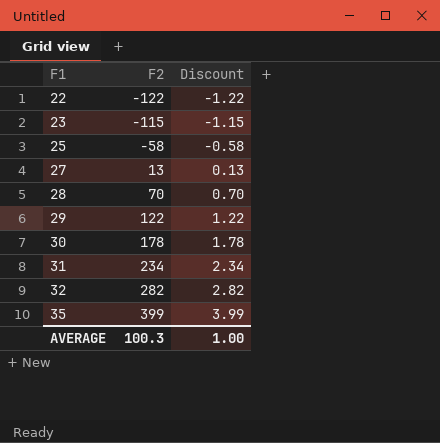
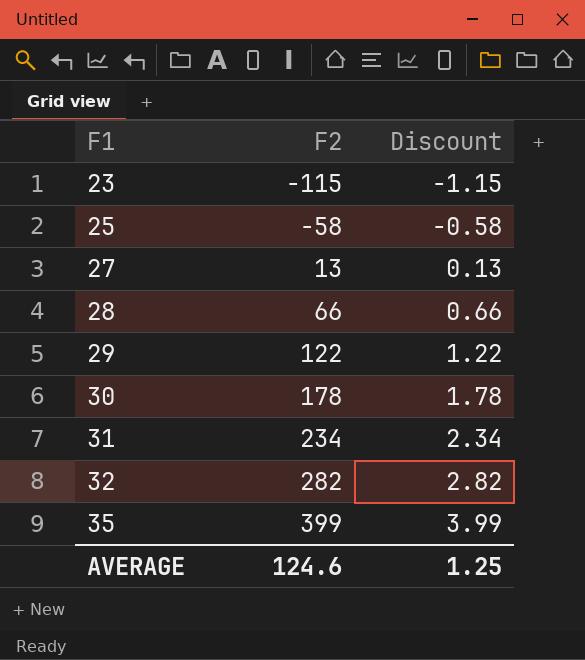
row 22: -122 | -1.22 -> none
28 | F2: 70 -> 66
28 | Discount: 0.70 -> 0.66
AVERAGE | F2: 100.3 -> 124.6
AVERAGE | Discount: 1.00 -> 1.25

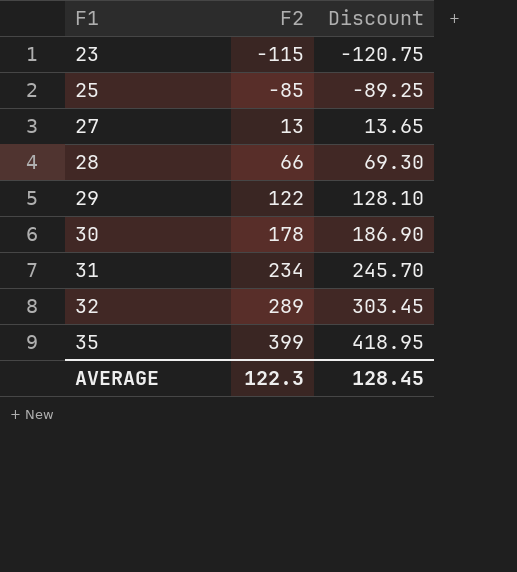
column Discount | formula: [F2] * 0.01 -> [F2] * 1.05
25 | F2: -58 -> -85
32 | F2: 282 -> 289
AVERAGE | F2: 124.6 -> 122.3
AVERAGE | Discount: 1.25 -> 128.45

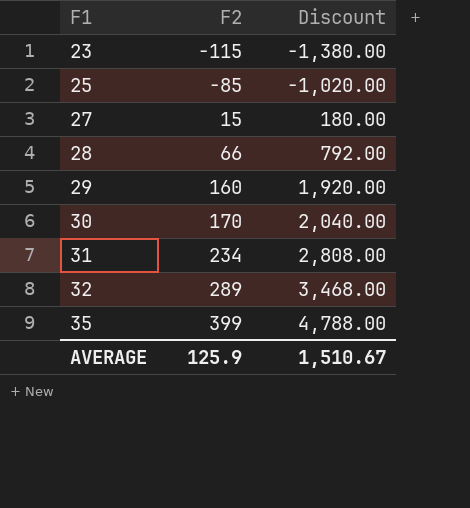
column Discount | formula: [F2] * 1.05 -> [F2] * 12
27 | F2: 13 -> 15
29 | F2: 122 -> 160
30 | F2: 178 -> 170
AVERAGE | F2: 122.3 -> 125.9
AVERAGE | Discount: 128.45 -> 1,510.67

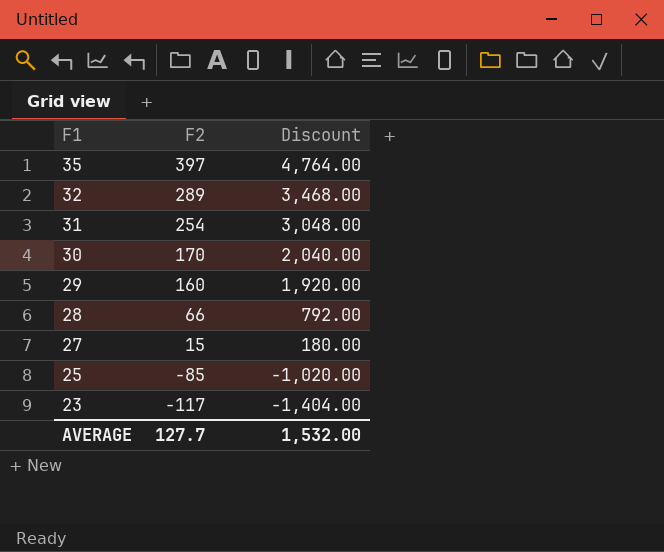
row order: F1 ascending -> F1 descending
35 | F2: 399 -> 397
35 | Discount: 4,788.00 -> 4,764.00
31 | F2: 234 -> 254
31 | Discount: 2,808.00 -> 3,048.00
23 | F2: -115 -> -117
23 | Discount: -1,380.00 -> -1,404.00
AVERAGE | F2: 125.9 -> 127.7
AVERAGE | Discount: 1,510.67 -> 1,532.00

